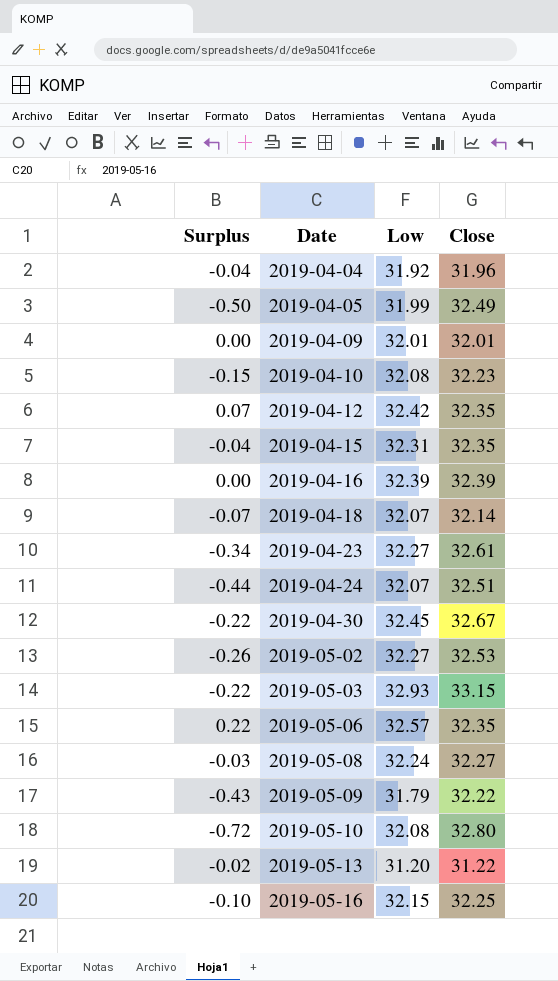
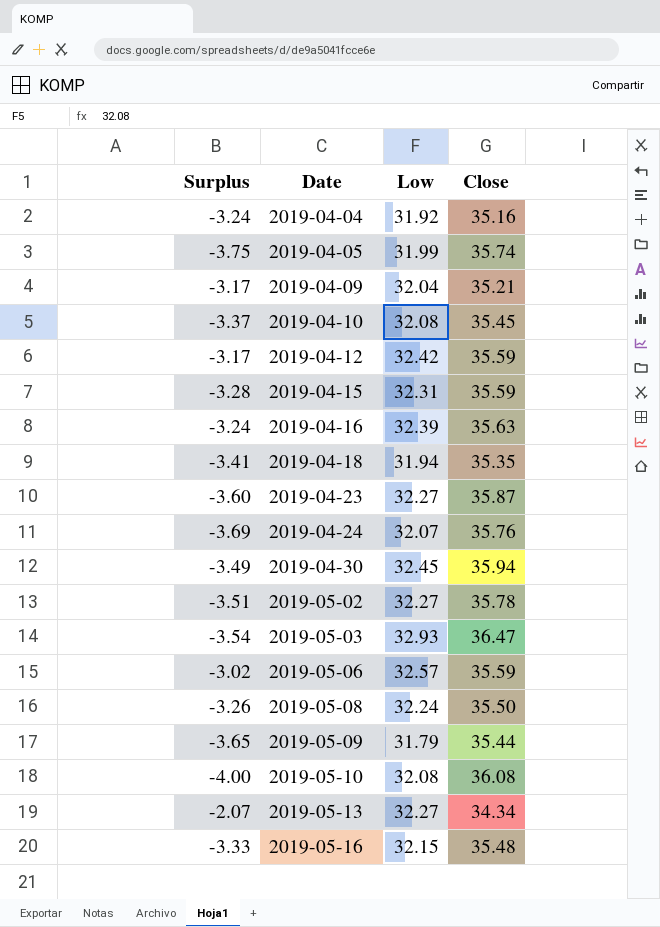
2019-04-04 | Surplus: -0.04 -> -3.24
2019-04-04 | Close: 31.96 -> 35.16
2019-04-05 | Surplus: -0.50 -> -3.75
2019-04-05 | Close: 32.49 -> 35.74
2019-04-09 | Surplus: 0.00 -> -3.17
2019-04-09 | Low: 32.01 -> 32.04
2019-04-09 | Close: 32.01 -> 35.21
2019-04-10 | Surplus: -0.15 -> -3.37
2019-04-10 | Close: 32.23 -> 35.45
2019-04-12 | Surplus: 0.07 -> -3.17
2019-04-12 | Close: 32.35 -> 35.59
2019-04-15 | Surplus: -0.04 -> -3.28
2019-04-15 | Close: 32.35 -> 35.59
2019-04-16 | Surplus: 0.00 -> -3.24
2019-04-16 | Close: 32.39 -> 35.63
2019-04-18 | Surplus: -0.07 -> -3.41
2019-04-18 | Low: 32.07 -> 31.94
2019-04-18 | Close: 32.14 -> 35.35
2019-04-23 | Surplus: -0.34 -> -3.60
2019-04-23 | Close: 32.61 -> 35.87
2019-04-24 | Surplus: -0.44 -> -3.69
2019-04-24 | Close: 32.51 -> 35.76
2019-04-30 | Surplus: -0.22 -> -3.49
2019-04-30 | Close: 32.67 -> 35.94
2019-05-02 | Surplus: -0.26 -> -3.51
2019-05-02 | Close: 32.53 -> 35.78
2019-05-03 | Surplus: -0.22 -> -3.54
2019-05-03 | Close: 33.15 -> 36.47
2019-05-06 | Surplus: 0.22 -> -3.02
2019-05-06 | Close: 32.35 -> 35.59
2019-05-08 | Surplus: -0.03 -> -3.26
2019-05-08 | Close: 32.27 -> 35.50
2019-05-09 | Surplus: -0.43 -> -3.65
2019-05-09 | Close: 32.22 -> 35.44
2019-05-10 | Surplus: -0.72 -> -4.00
2019-05-10 | Close: 32.80 -> 36.08
2019-05-13 | Surplus: -0.02 -> -2.07
2019-05-13 | Low: 31.20 -> 32.27
2019-05-13 | Close: 31.22 -> 34.34
2019-05-16 | Surplus: -0.10 -> -3.33
2019-05-16 | Close: 32.25 -> 35.48

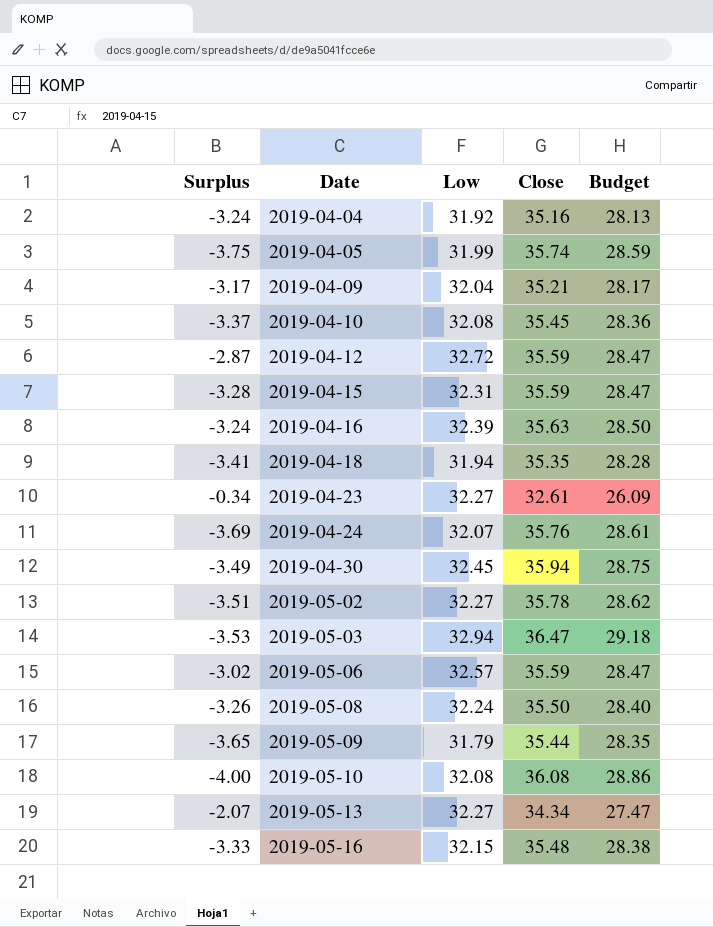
column Budget | formula: none -> [Close] * 0.8
2019-04-12 | Surplus: -3.17 -> -2.87
2019-04-12 | Low: 32.42 -> 32.72
2019-04-23 | Surplus: -3.60 -> -0.34
2019-04-23 | Close: 35.87 -> 32.61
2019-05-03 | Surplus: -3.54 -> -3.53
2019-05-03 | Low: 32.93 -> 32.94

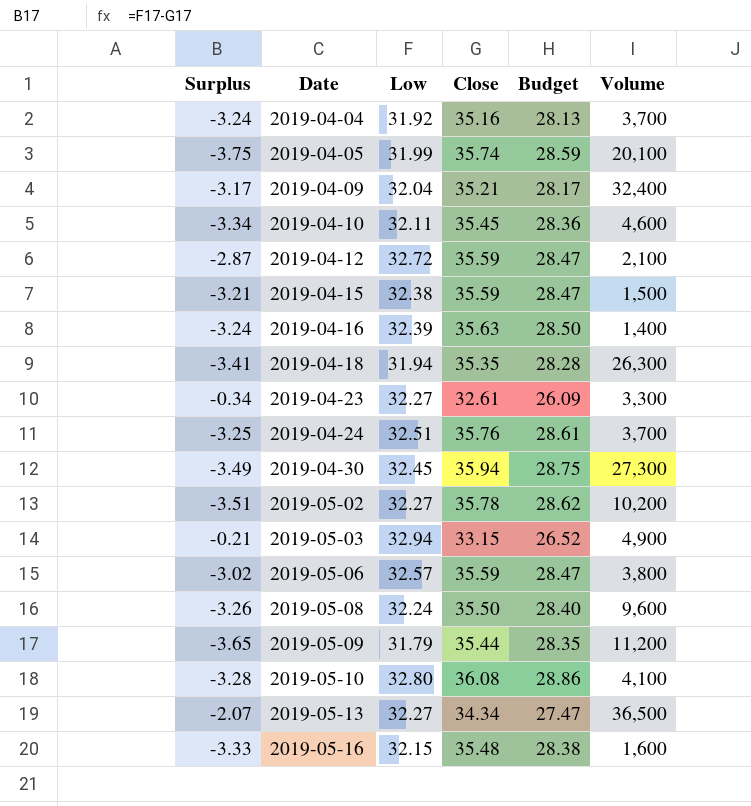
column Volume | position: none -> 6
2019-04-10 | Surplus: -3.37 -> -3.34
2019-04-10 | Low: 32.08 -> 32.11
2019-04-15 | Surplus: -3.28 -> -3.21
2019-04-15 | Low: 32.31 -> 32.38
2019-04-24 | Surplus: -3.69 -> -3.25
2019-04-24 | Low: 32.07 -> 32.51
2019-05-03 | Surplus: -3.53 -> -0.21
2019-05-03 | Close: 36.47 -> 33.15
2019-05-03 | Budget: 29.18 -> 26.52
2019-05-10 | Surplus: -4.00 -> -3.28
2019-05-10 | Low: 32.08 -> 32.80

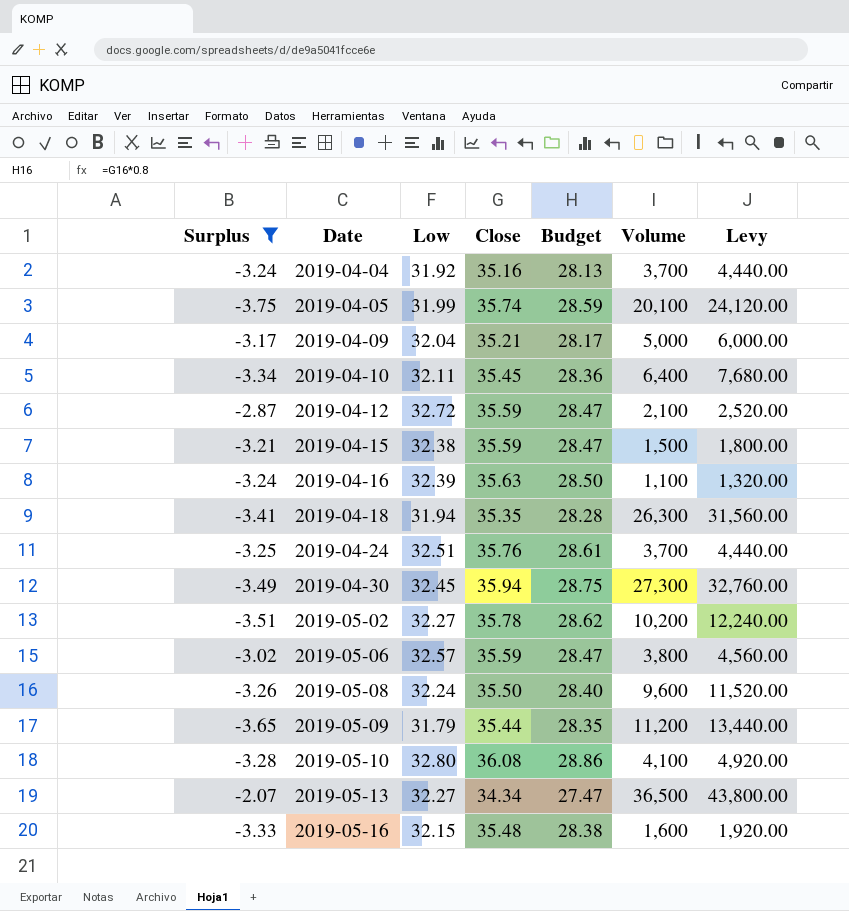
filter: none -> Surplus <= -2.07
column Levy | formula: none -> [Volume] * 1.2
2019-04-09 | Volume: 32,400 -> 5,000
2019-04-10 | Volume: 4,600 -> 6,400
2019-04-16 | Volume: 1,400 -> 1,100

